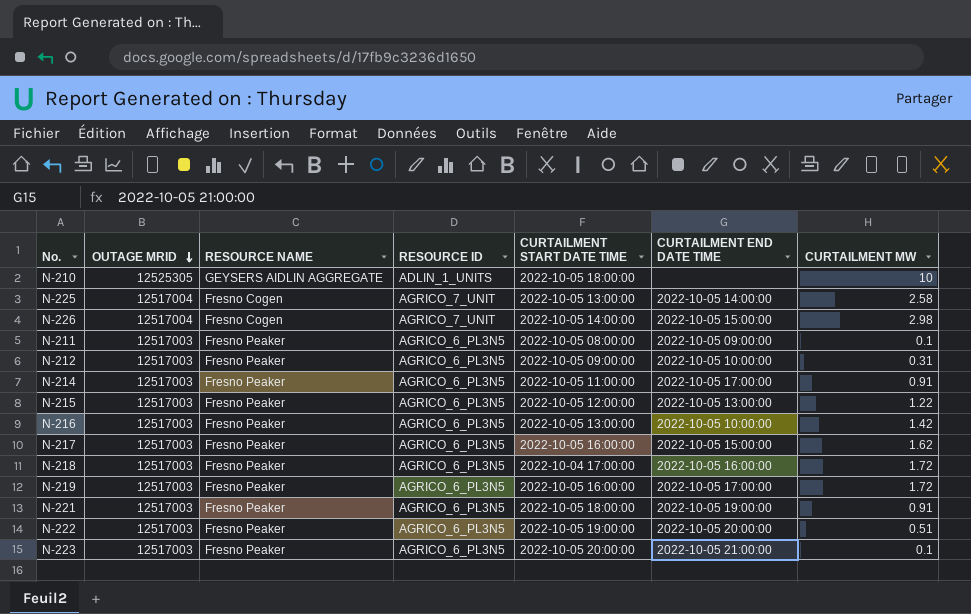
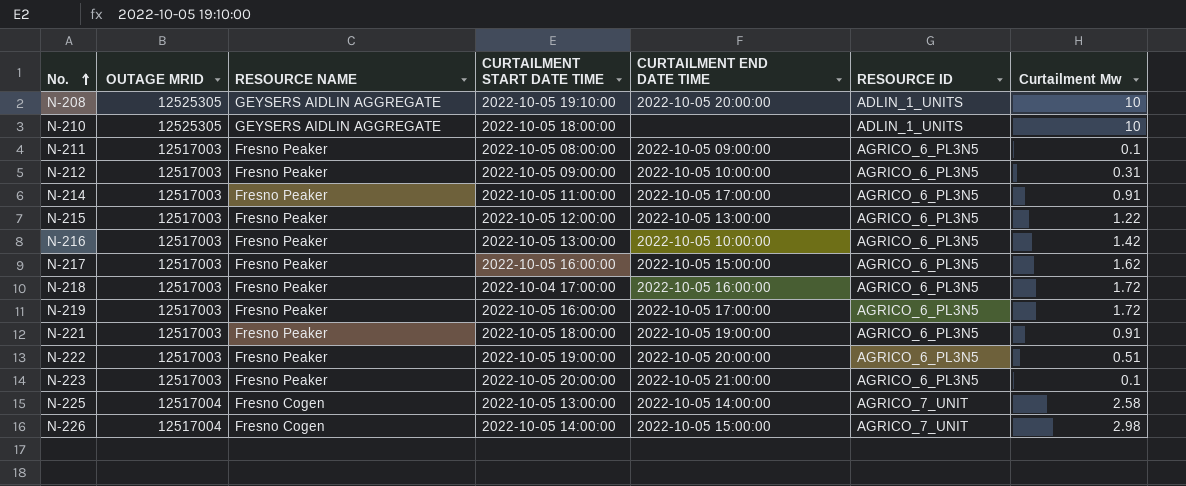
row order: OUTAGE MRID descending -> No. ascending
column RESOURCE ID | position: 4 -> 6
column name: CURTAILMENT MW -> Curtailment Mw
row N-208: none -> 12525305 | GEYSERS AIDLIN AGGREGATE | 2022-10-05 19:10:00 | 2022-10-05 20:00:00 | ADLIN_1_UNITS | 10

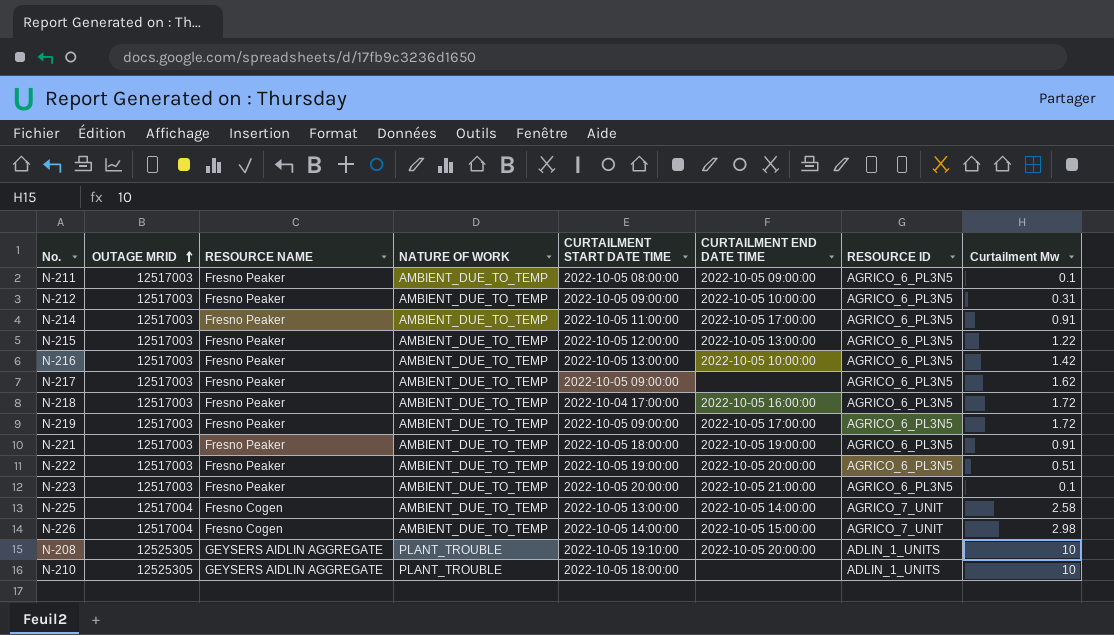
row order: No. ascending -> OUTAGE MRID ascending
column NATURE OF WORK | position: none -> 4
N-217 | CURTAILMENT START DATE TIME: 2022-10-05 16:00:00 -> 2022-10-05 09:00:00
N-217 | CURTAILMENT END DATE TIME: 2022-10-05 15:00:00 -> none
N-219 | CURTAILMENT START DATE TIME: 2022-10-05 16:00:00 -> 2022-10-05 09:00:00

